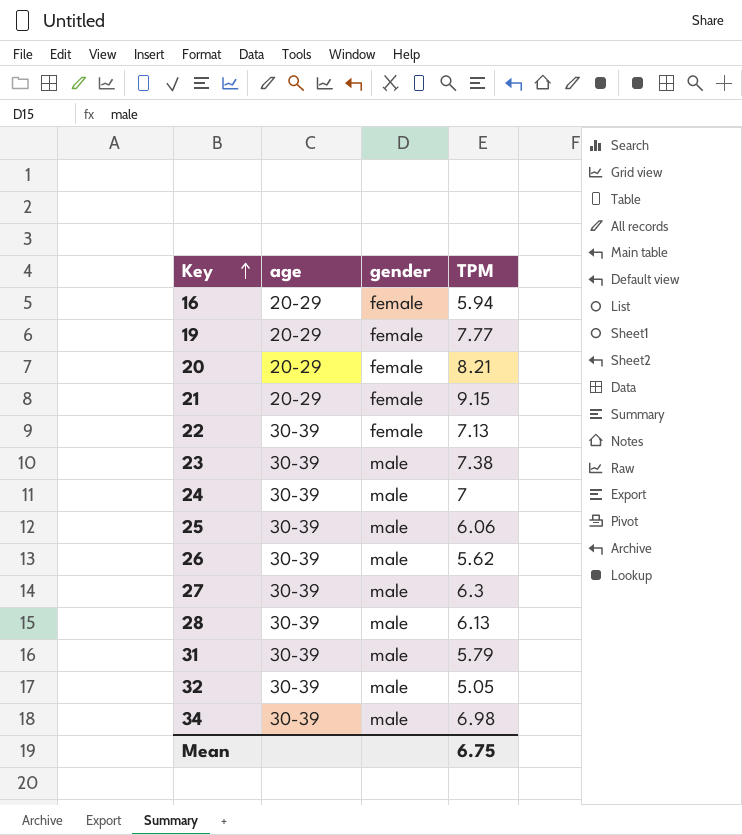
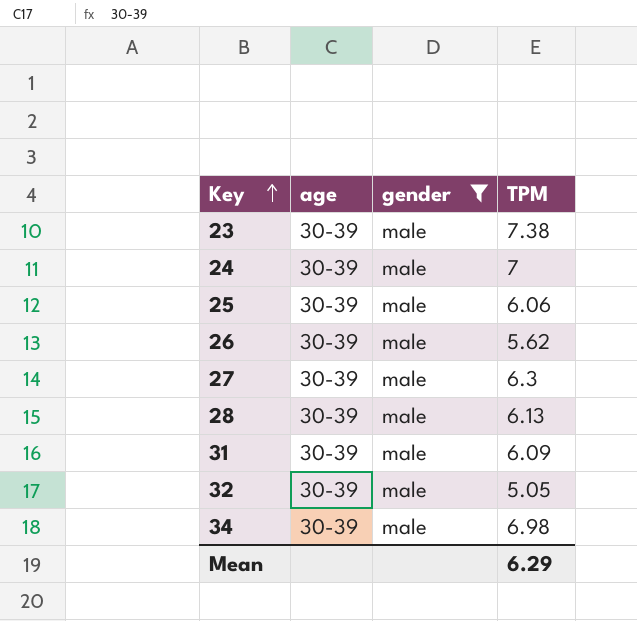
filter: none -> gender = male
31 | TPM: 5.79 -> 6.09
Mean | TPM: 6.75 -> 6.29

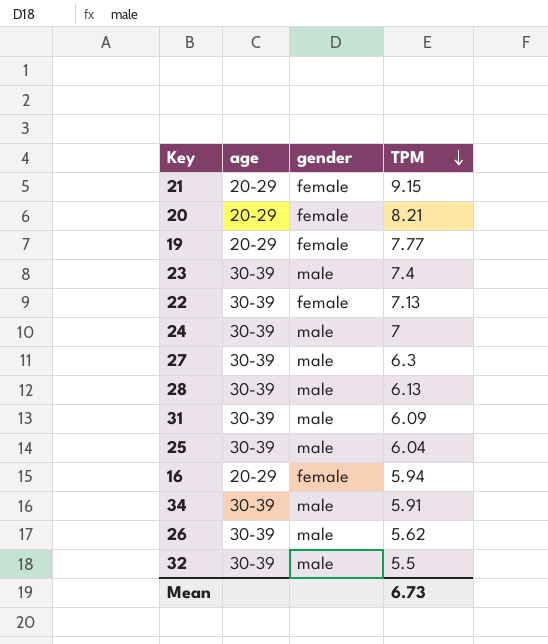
filter: gender = male -> none
row order: Key ascending -> TPM descending
23 | TPM: 7.38 -> 7.4
25 | TPM: 6.06 -> 6.04
34 | TPM: 6.98 -> 5.91
32 | TPM: 5.05 -> 5.5
Mean | TPM: 6.29 -> 6.73

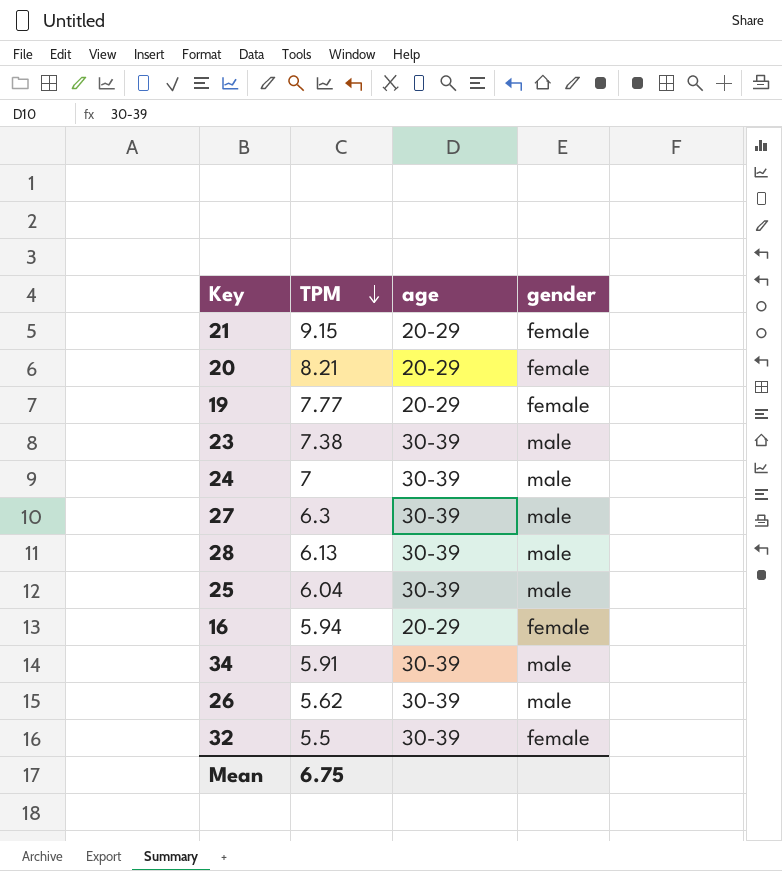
column TPM | position: 4 -> 2
row 22: 30-39 | female | 7.13 -> none
row 31: 30-39 | male | 6.09 -> none
23 | TPM: 7.4 -> 7.38
32 | gender: male -> female
Mean | TPM: 6.73 -> 6.75

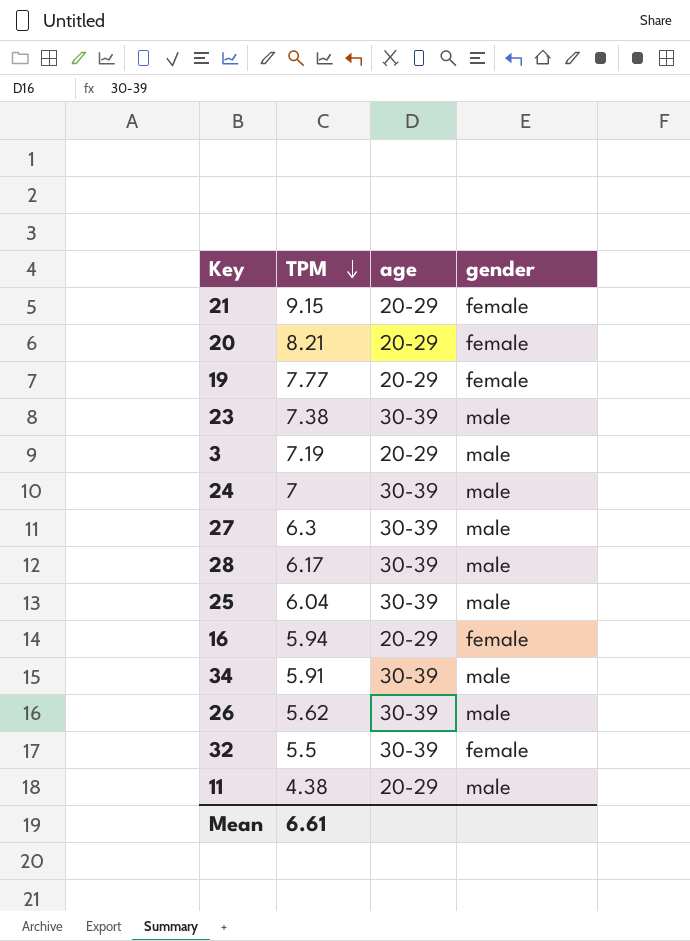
row 3: none -> 7.19 | 20-29 | male
28 | TPM: 6.13 -> 6.17
row 11: none -> 4.38 | 20-29 | male
Mean | TPM: 6.75 -> 6.61

